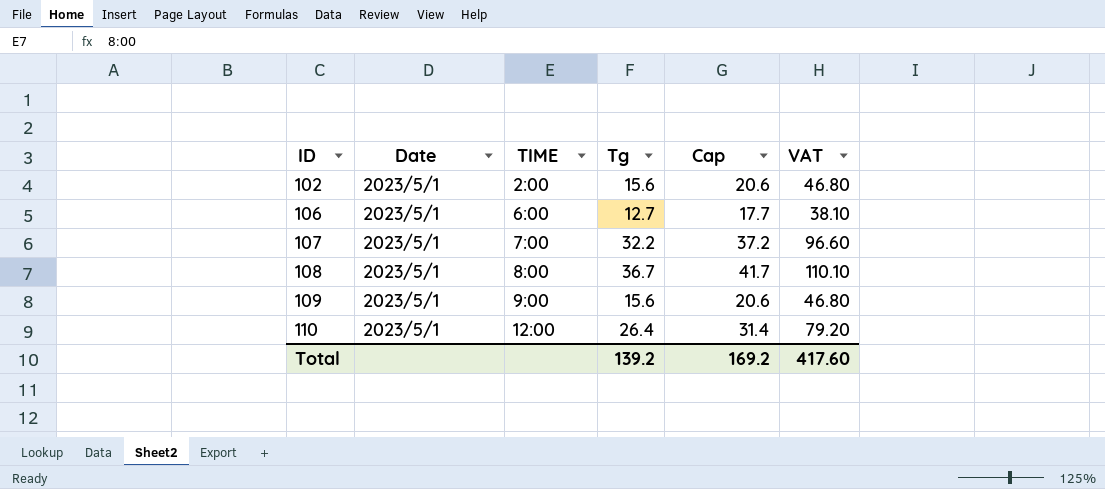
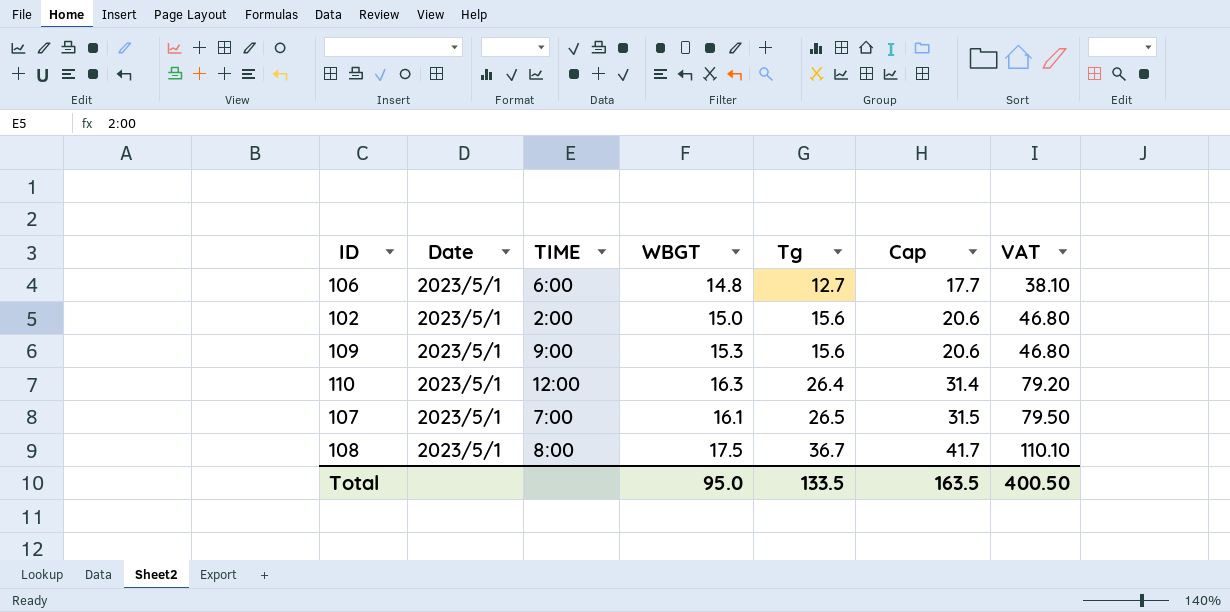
row order: ID ascending -> Tg ascending
column WBGT | position: none -> 4
107 | Tg: 32.2 -> 26.5
107 | Cap: 37.2 -> 31.5
107 | VAT: 96.60 -> 79.50
Total | Tg: 139.2 -> 133.5
Total | Cap: 169.2 -> 163.5
Total | VAT: 417.60 -> 400.50

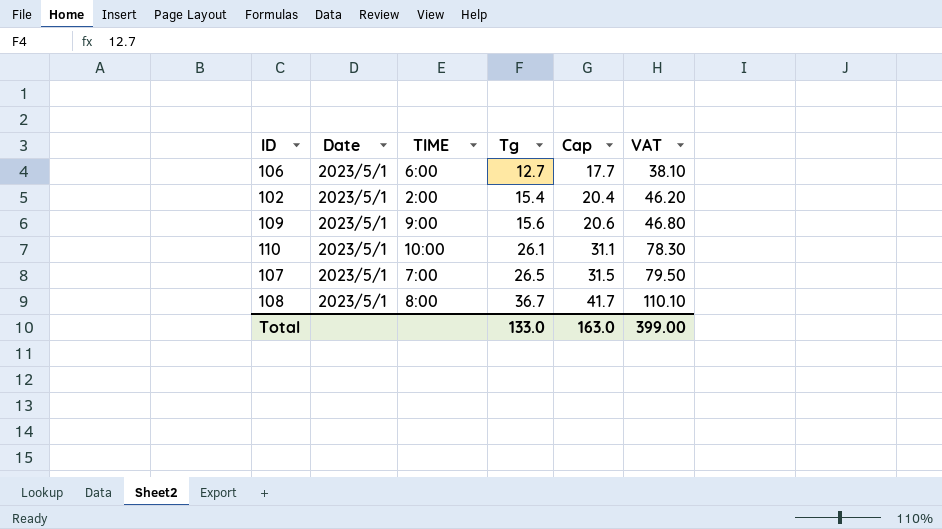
column WBGT | position: 4 -> none
102 | Tg: 15.6 -> 15.4
102 | Cap: 20.6 -> 20.4
102 | VAT: 46.80 -> 46.20
110 | TIME: 12:00 -> 10:00
110 | Tg: 26.4 -> 26.1
110 | Cap: 31.4 -> 31.1
110 | VAT: 79.20 -> 78.30
Total | Tg: 133.5 -> 133.0
Total | Cap: 163.5 -> 163.0
Total | VAT: 400.50 -> 399.00

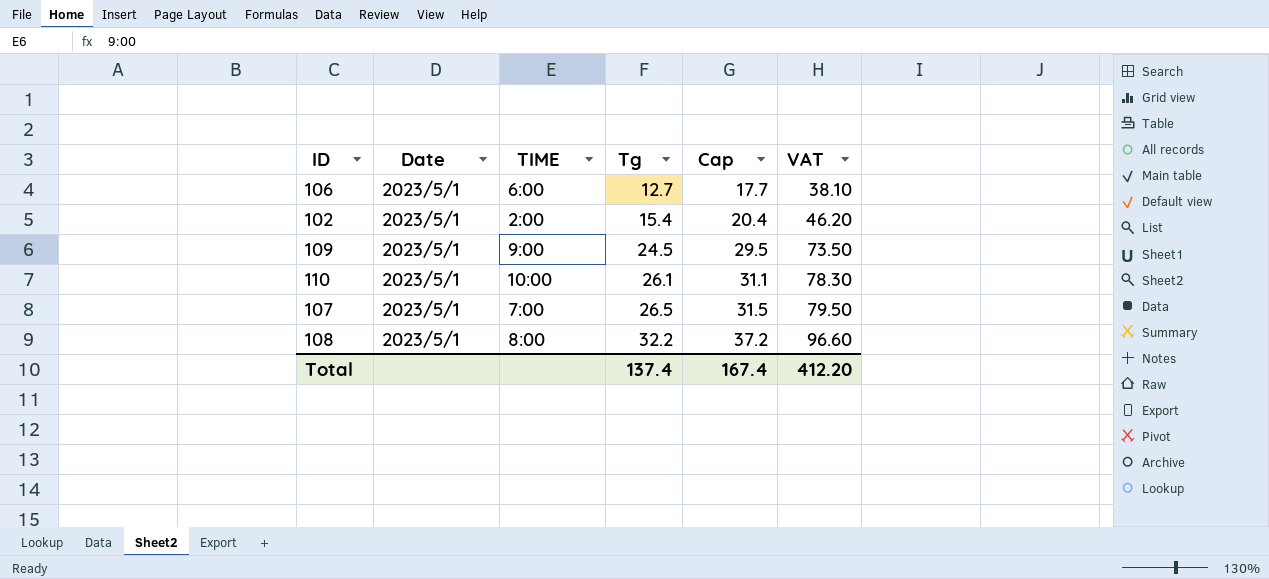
109 | Tg: 15.6 -> 24.5
109 | Cap: 20.6 -> 29.5
109 | VAT: 46.80 -> 73.50
108 | Tg: 36.7 -> 32.2
108 | Cap: 41.7 -> 37.2
108 | VAT: 110.10 -> 96.60
Total | Tg: 133.0 -> 137.4
Total | Cap: 163.0 -> 167.4
Total | VAT: 399.00 -> 412.20

